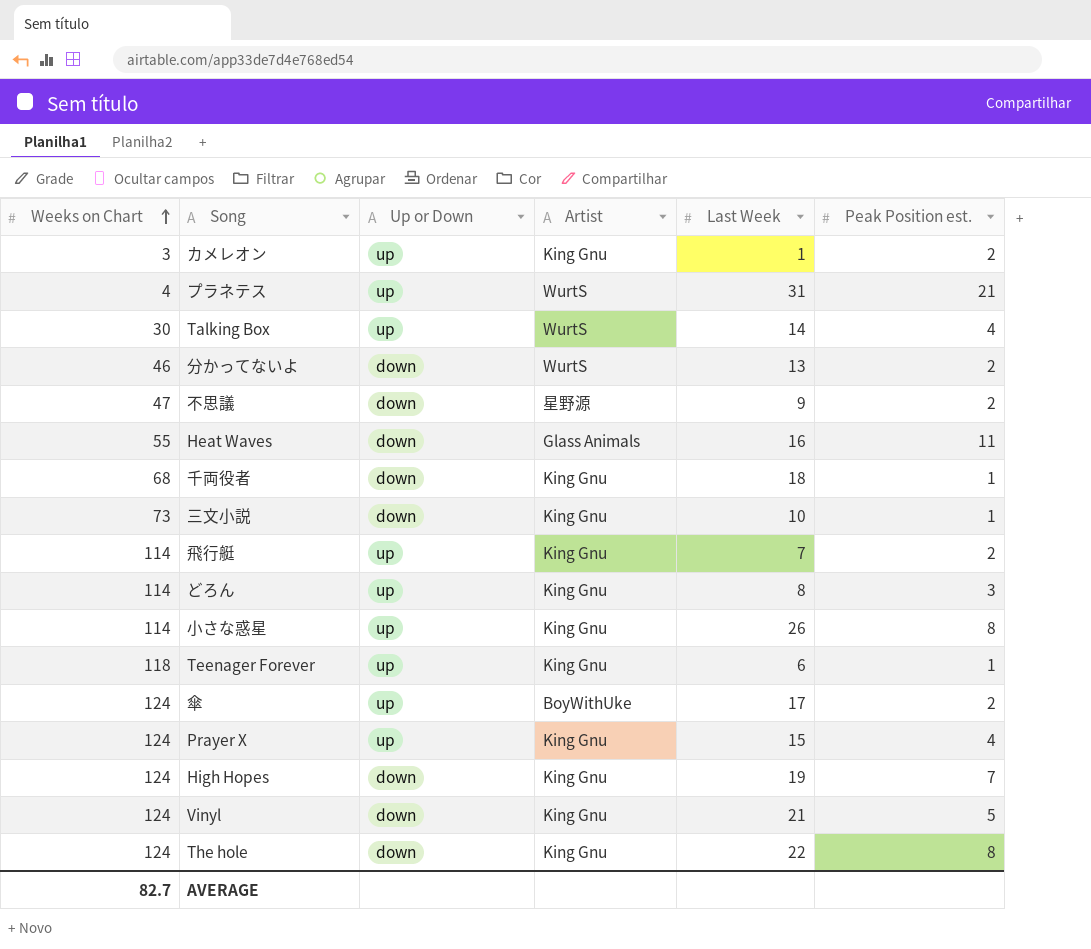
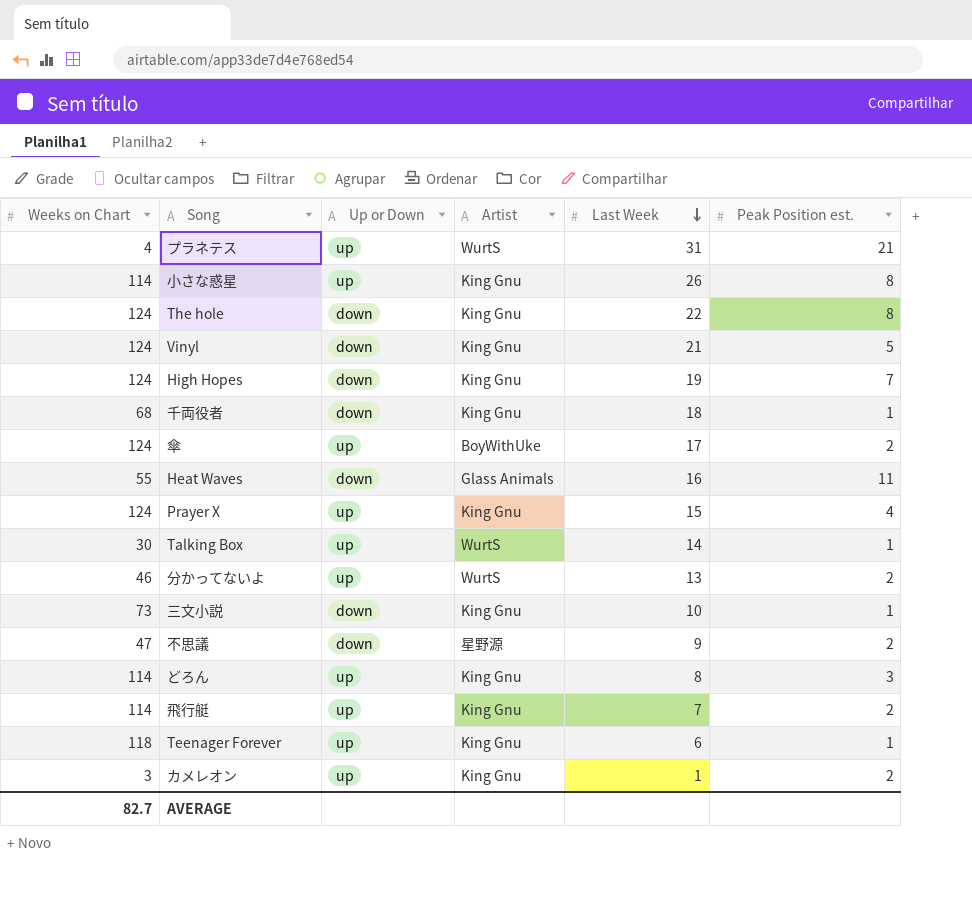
row order: Weeks on Chart ascending -> Last Week descending
Talking Box | Peak Position est.: 4 -> 1
分かってないよ | Up or Down: down -> up

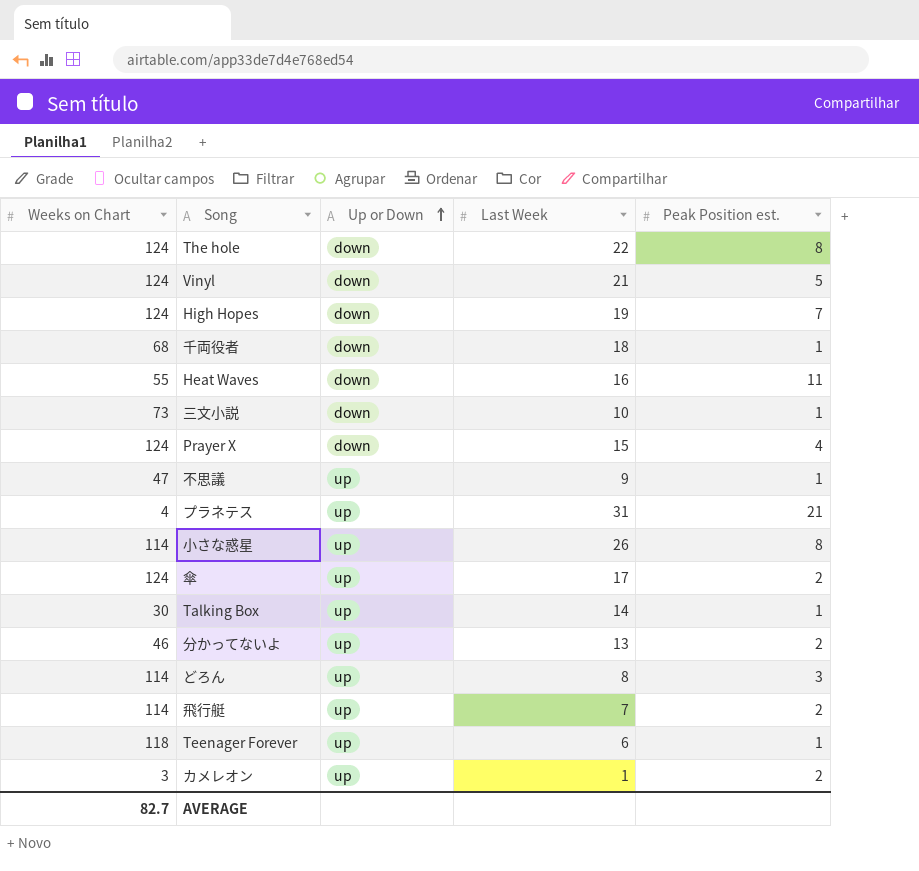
row order: Last Week descending -> Up or Down ascending
column Artist | position: 4 -> none
Prayer X | Up or Down: up -> down
不思議 | Up or Down: down -> up
不思議 | Peak Position est.: 2 -> 1

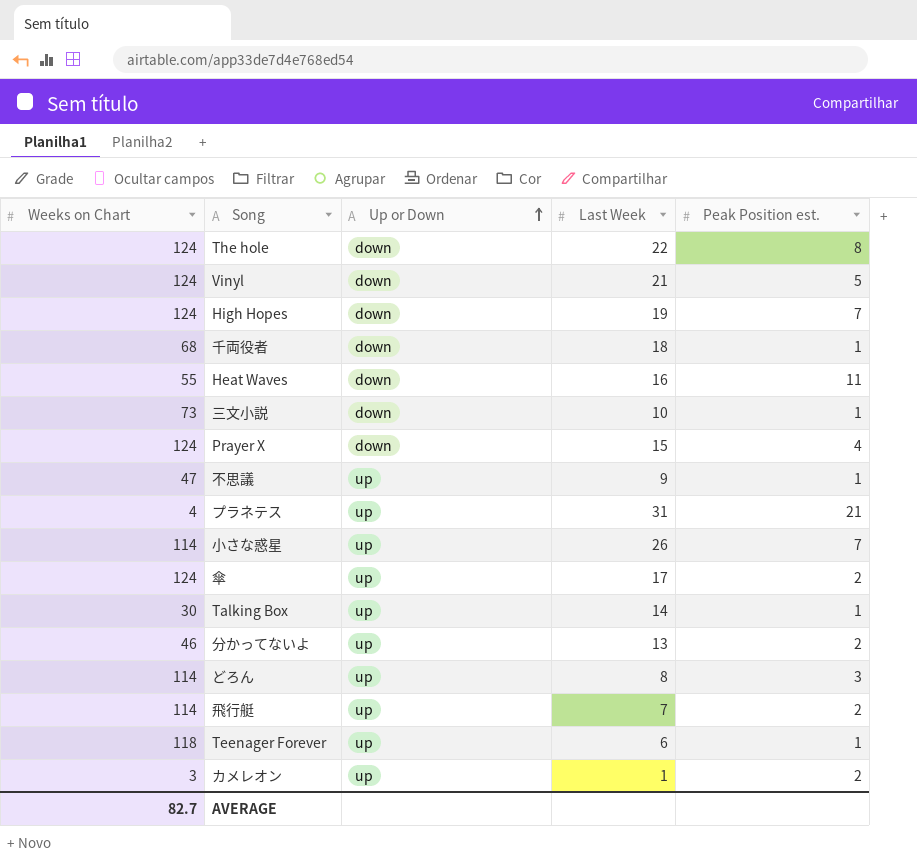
小さな惑星 | Peak Position est.: 8 -> 7

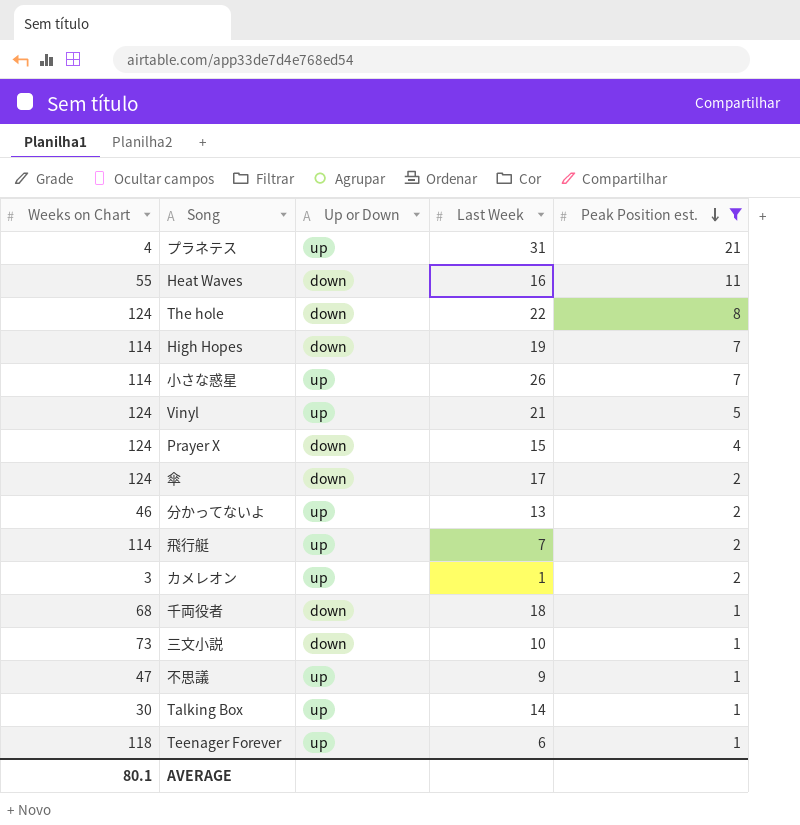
filter: none -> Peak Position est. != 3
row order: Up or Down ascending -> Peak Position est. descending
High Hopes | Weeks on Chart: 124 -> 114
Vinyl | Up or Down: down -> up
傘 | Up or Down: up -> down
AVERAGE | Weeks on Chart: 82.7 -> 80.1

